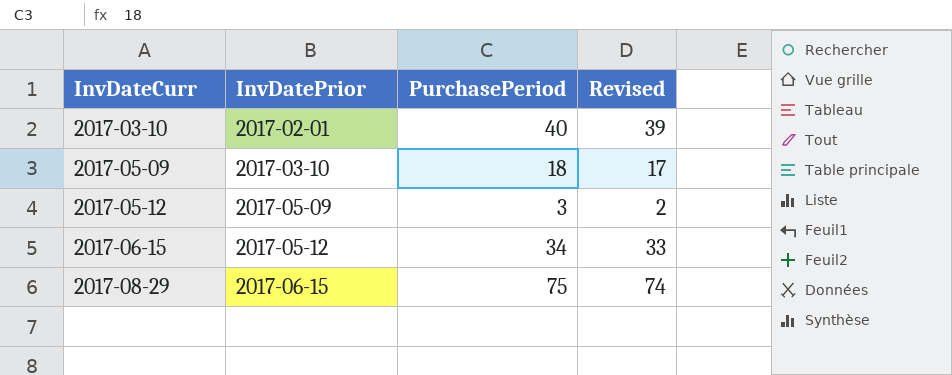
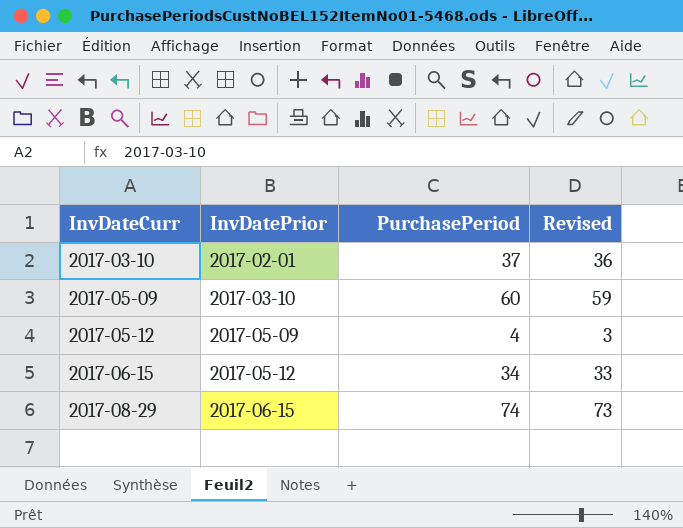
2017-03-10 | PurchasePeriod: 40 -> 37
2017-03-10 | Revised: 39 -> 36
2017-05-09 | PurchasePeriod: 18 -> 60
2017-05-09 | Revised: 17 -> 59
2017-05-12 | PurchasePeriod: 3 -> 4
2017-05-12 | Revised: 2 -> 3
2017-08-29 | PurchasePeriod: 75 -> 74
2017-08-29 | Revised: 74 -> 73

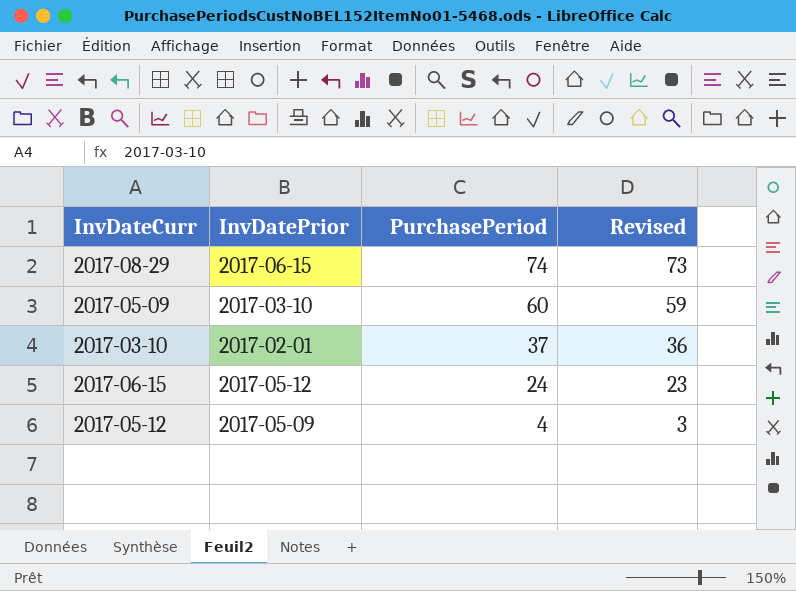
row order: InvDateCurr ascending -> PurchasePeriod descending
2017-06-15 | PurchasePeriod: 34 -> 24
2017-06-15 | Revised: 33 -> 23

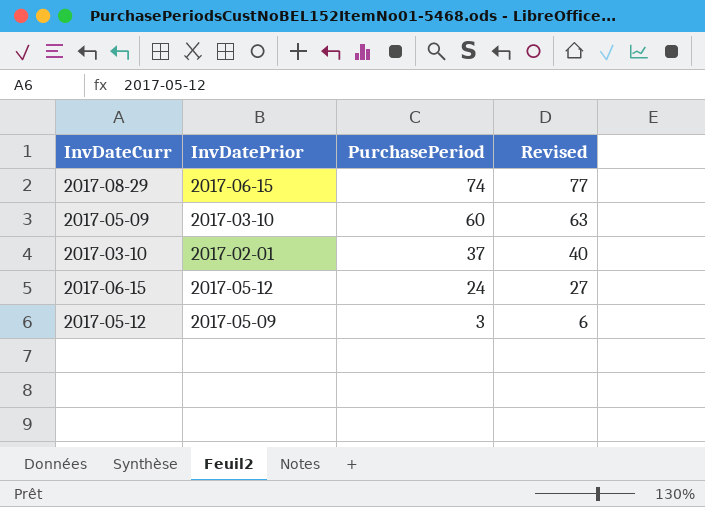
column Revised | formula: [PurchasePeriod] - 1 -> [PurchasePeriod] + 3
2017-05-12 | PurchasePeriod: 4 -> 3

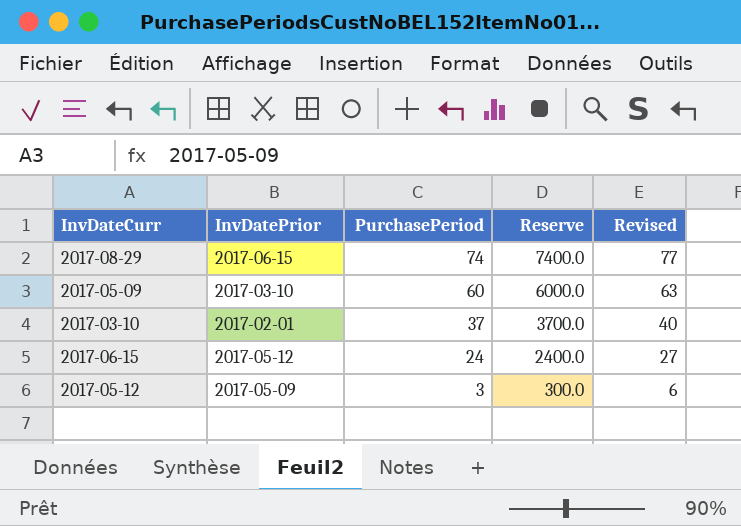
column Reserve | formula: none -> [PurchasePeriod] * 100

